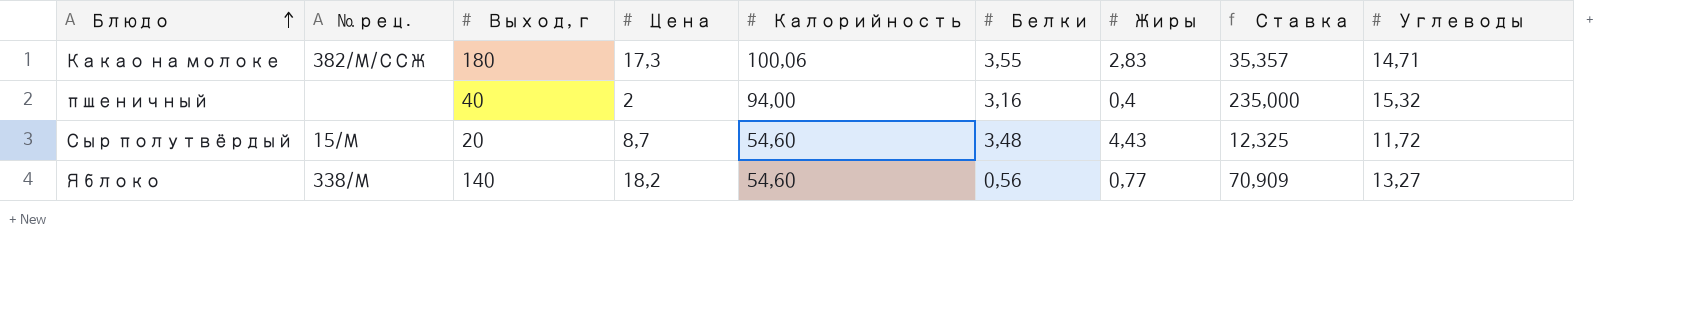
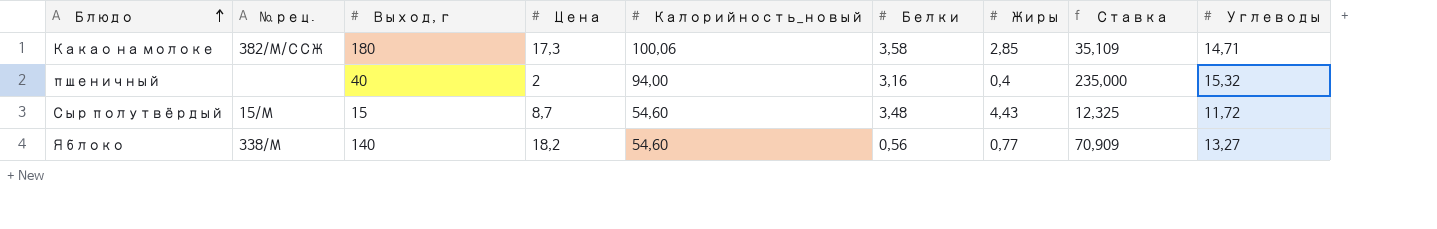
column name: Калорийность -> Калорийность_новый
Какао на молоке | Белки: 3,55 -> 3,58
Какао на молоке | Жиры: 2,83 -> 2,85
Какао на молоке | Ставка: 35,357 -> 35,109
Сыр полутвёрдый | Выход, г: 20 -> 15

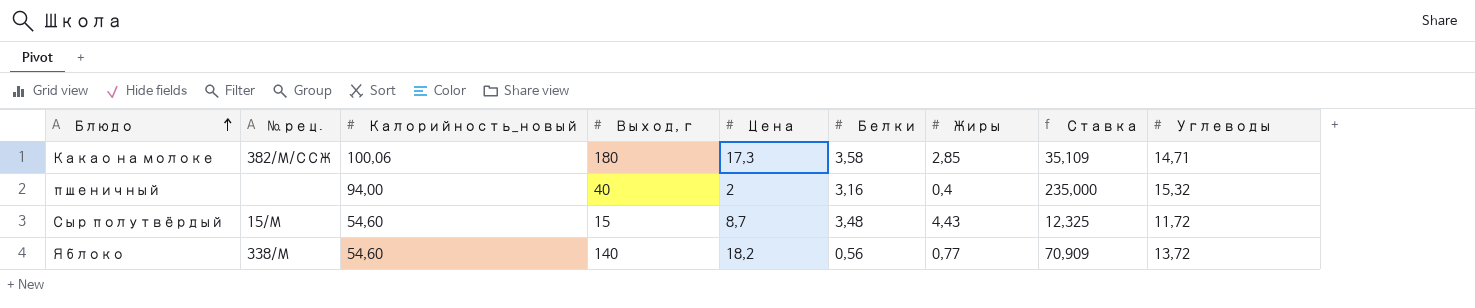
column Калорийность_новый | position: 5 -> 3
Яблоко | Углеводы: 13,27 -> 13,72

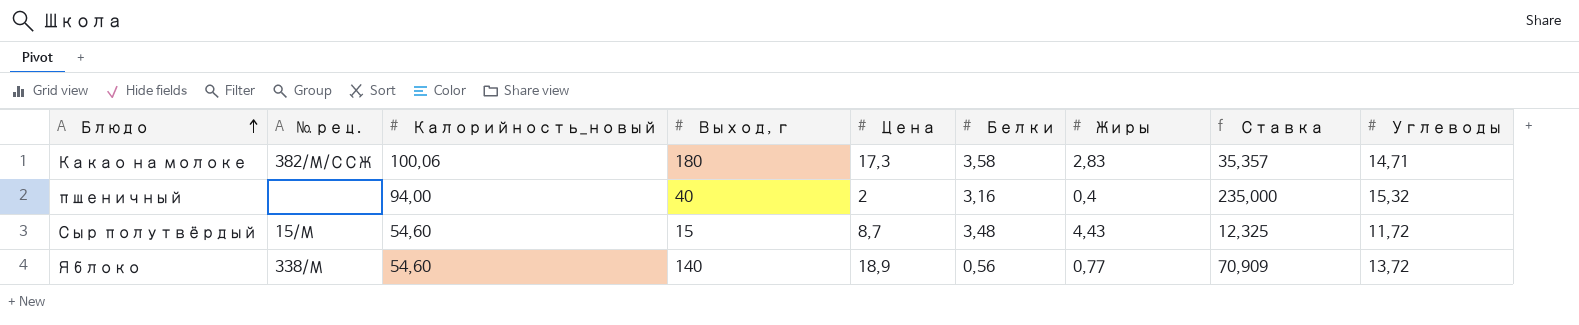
Какао на молоке | Жиры: 2,85 -> 2,83
Какао на молоке | Ставка: 35,109 -> 35,357
Яблоко | Цена: 18,2 -> 18,9

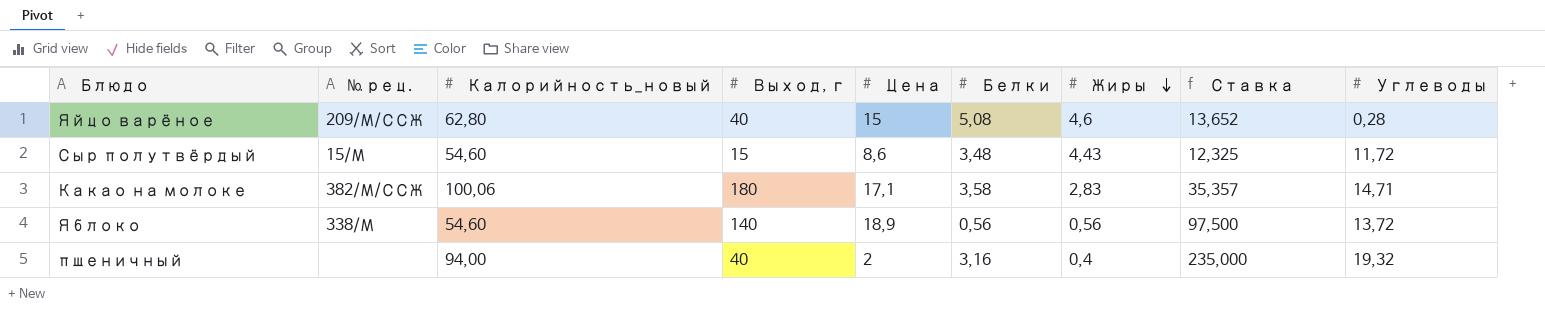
row order: Блюдо ascending -> Жиры descending
row Яйцо варёное: none -> 209/М/ССЖ | 62,80 | 40 | 15 | 5,08 | 4,6 | 13,652 | 0,28
Сыр полутвёрдый | Цена: 8,7 -> 8,6
Какао на молоке | Цена: 17,3 -> 17,1
Яблоко | Жиры: 0,77 -> 0,56
Яблоко | Ставка: 70,909 -> 97,500
пшеничный | Углеводы: 15,32 -> 19,32

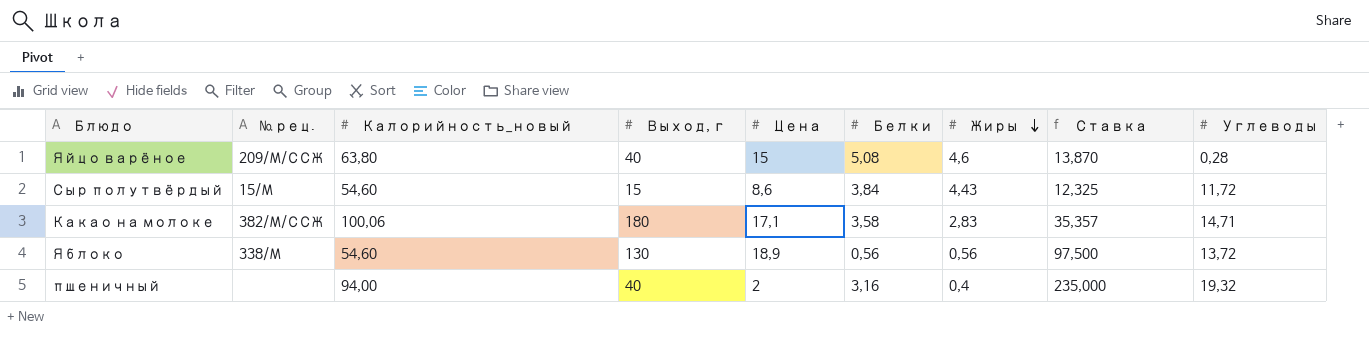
Яйцо варёное | Калорийность_новый: 62,80 -> 63,80
Яйцо варёное | Ставка: 13,652 -> 13,870
Сыр полутвёрдый | Белки: 3,48 -> 3,84
Яблоко | Выход, г: 140 -> 130

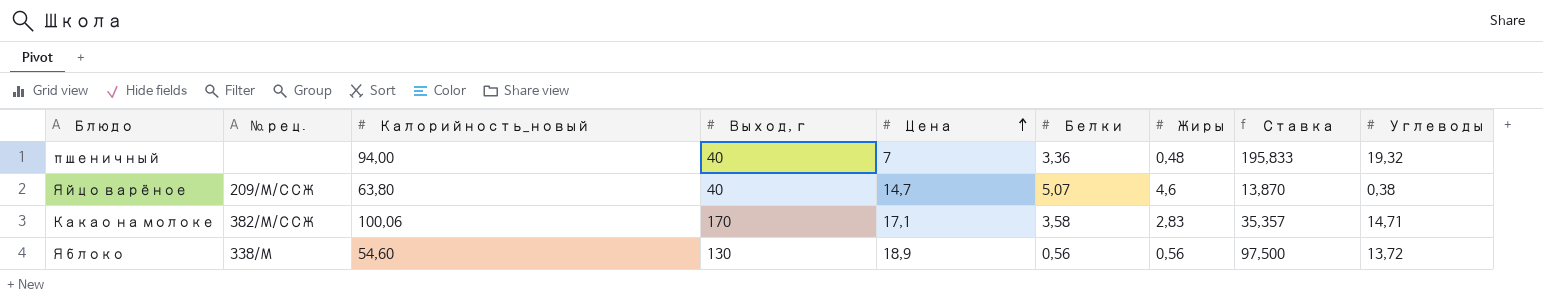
row order: Жиры descending -> Цена ascending
row Сыр полутвёрдый: 15/М | 54,60 | 15 | 8,6 | 3,84 | 4,43 | 12,325 | 11,72 -> none
пшеничный | Цена: 2 -> 7
пшеничный | Белки: 3,16 -> 3,36
пшеничный | Жиры: 0,4 -> 0,48
пшеничный | Ставка: 235,000 -> 195,833
Яйцо варёное | Цена: 15 -> 14,7
Яйцо варёное | Белки: 5,08 -> 5,07
Яйцо варёное | Углеводы: 0,28 -> 0,38
Какао на молоке | Выход, г: 180 -> 170

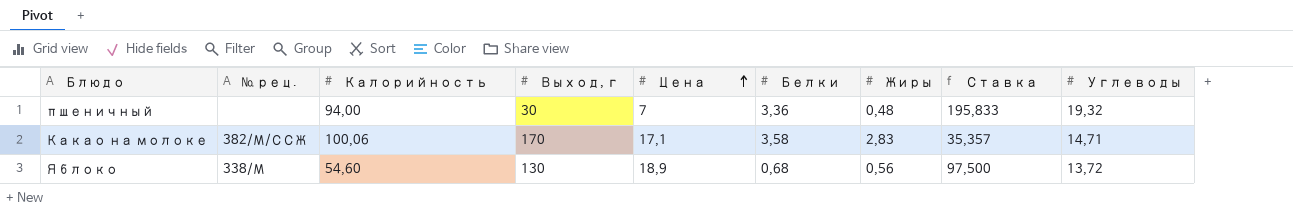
column name: Калорийность_новый -> Калорийность
row Яйцо варёное: 209/М/ССЖ | 63,80 | 40 | 14,7 | 5,07 | 4,6 | 13,870 | 0,38 -> none
пшеничный | Выход, г: 40 -> 30
Яблоко | Белки: 0,56 -> 0,68

